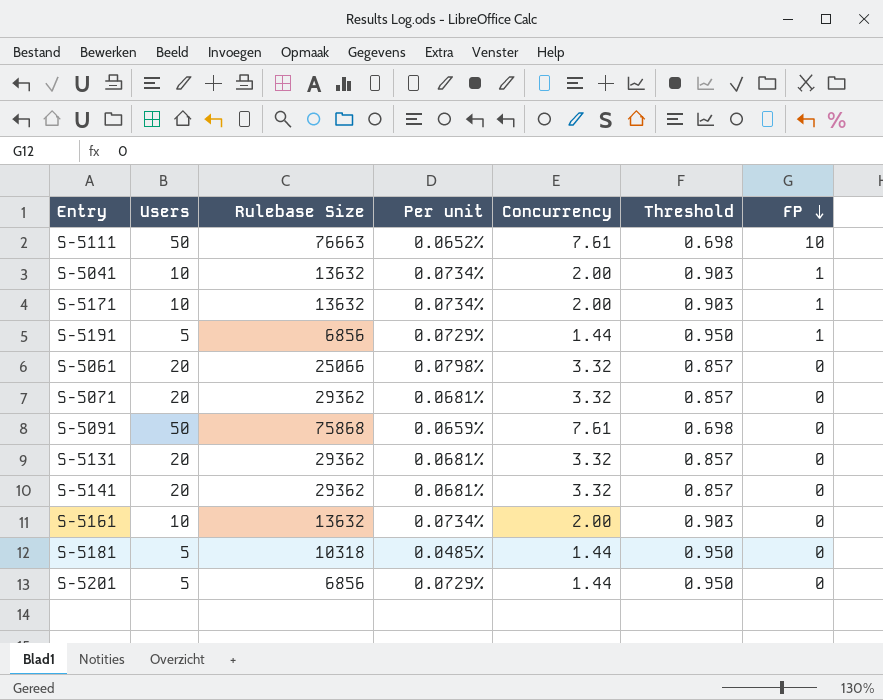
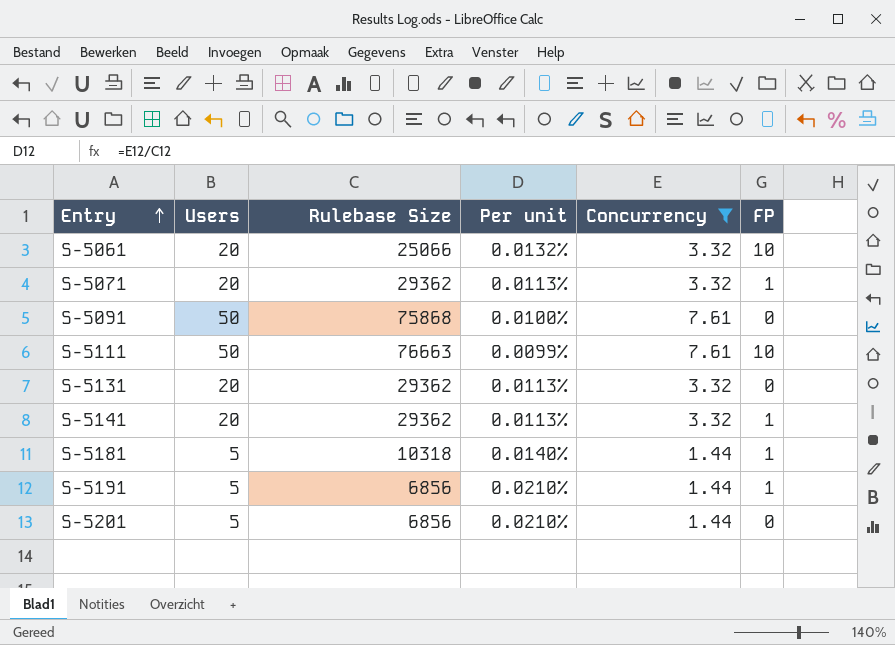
filter: none -> Concurrency != 2.00
row order: FP descending -> Entry ascending
column Threshold | position: 6 -> none
column Per unit | formula: [Users] / [Rulebase Size] -> [Concurrency] / [Rulebase Size]
S-5061 | FP: 0 -> 10
S-5071 | FP: 0 -> 1
S-5141 | FP: 0 -> 1
S-5181 | FP: 0 -> 1

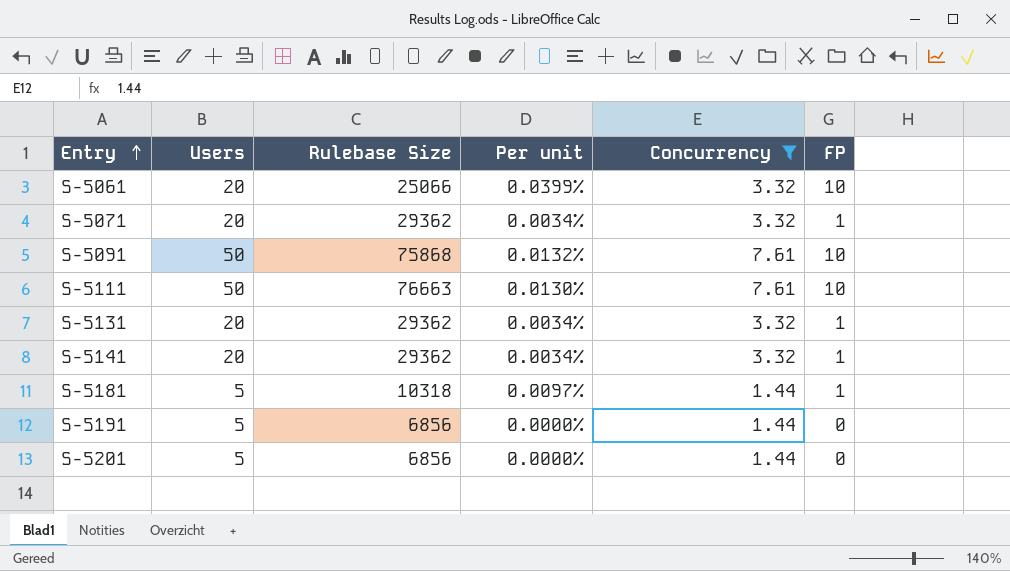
column Per unit | formula: [Concurrency] / [Rulebase Size] -> [FP] / [Rulebase Size]
S-5091 | FP: 0 -> 10
S-5131 | FP: 0 -> 1
S-5191 | FP: 1 -> 0

